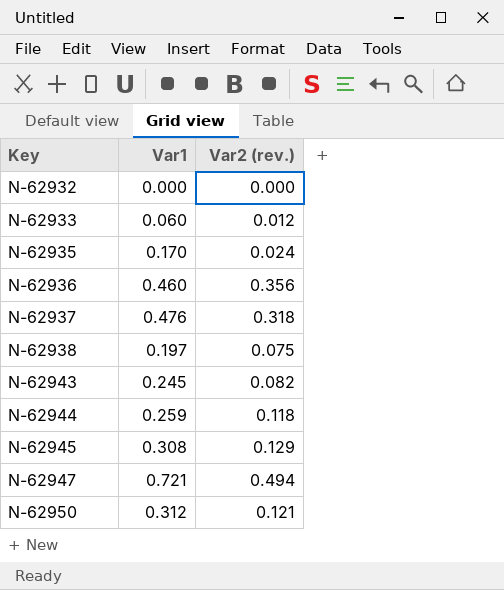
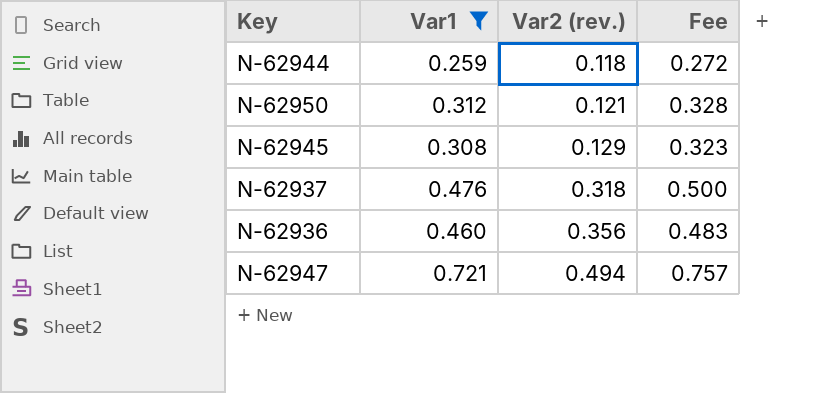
filter: none -> Var1 >= 0.259
row order: Key ascending -> Var2 (rev.) ascending
column Fee | formula: none -> [Var1] * 1.05

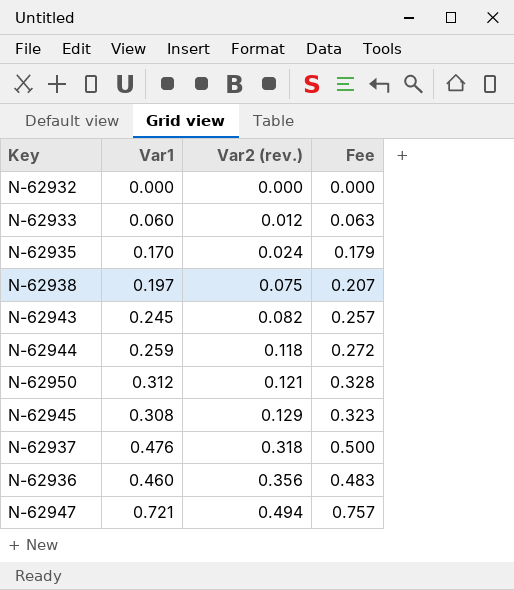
filter: Var1 >= 0.259 -> none

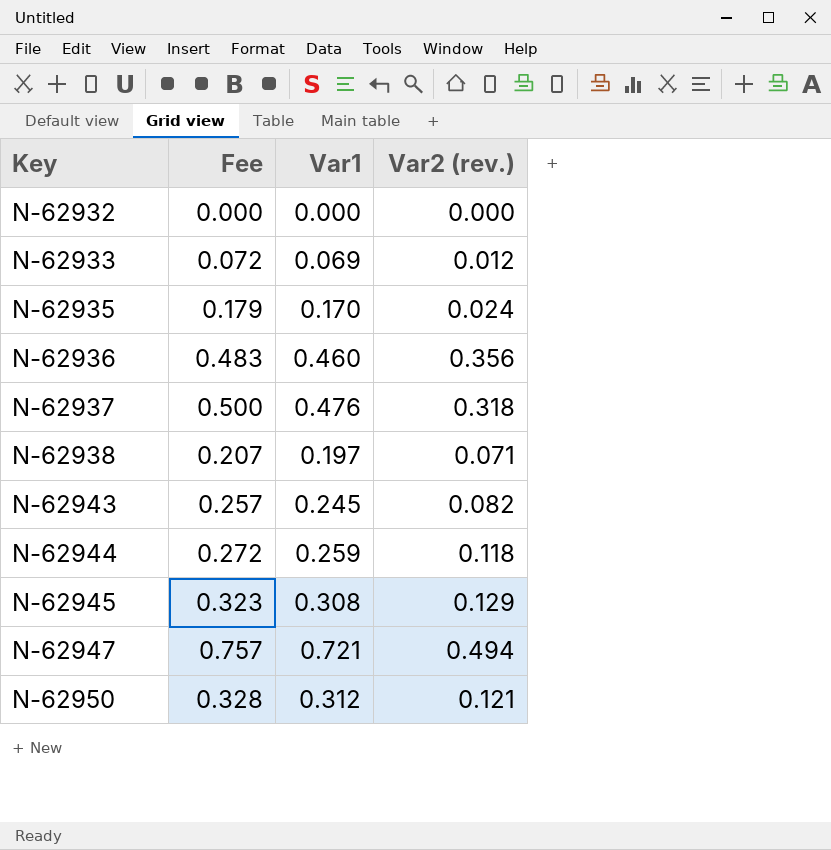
row order: Var2 (rev.) ascending -> Key ascending
column Fee | position: 4 -> 2
N-62933 | Fee: 0.063 -> 0.072
N-62933 | Var1: 0.060 -> 0.069
N-62938 | Var2 (rev.): 0.075 -> 0.071

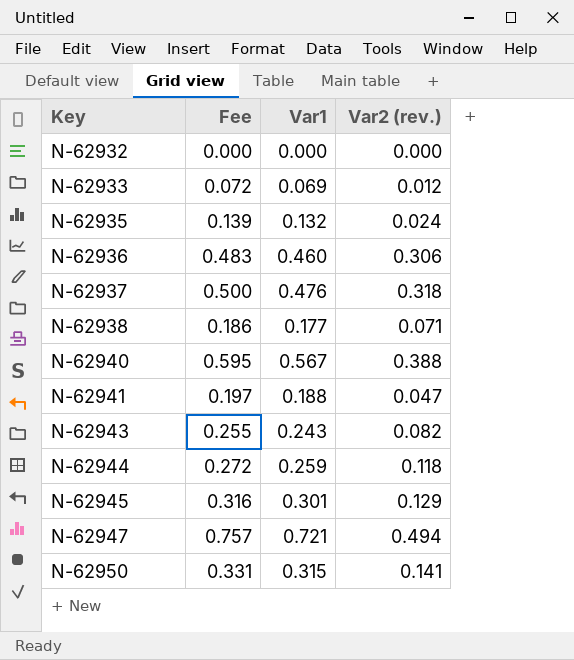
N-62935 | Fee: 0.179 -> 0.139
N-62935 | Var1: 0.170 -> 0.132
N-62936 | Var2 (rev.): 0.356 -> 0.306
N-62938 | Fee: 0.207 -> 0.186
N-62938 | Var1: 0.197 -> 0.177
row N-62940: none -> 0.595 | 0.567 | 0.388
row N-62941: none -> 0.197 | 0.188 | 0.047
N-62943 | Fee: 0.257 -> 0.255
N-62943 | Var1: 0.245 -> 0.243
N-62945 | Fee: 0.323 -> 0.316
N-62945 | Var1: 0.308 -> 0.301
N-62950 | Fee: 0.328 -> 0.331
N-62950 | Var1: 0.312 -> 0.315
N-62950 | Var2 (rev.): 0.121 -> 0.141

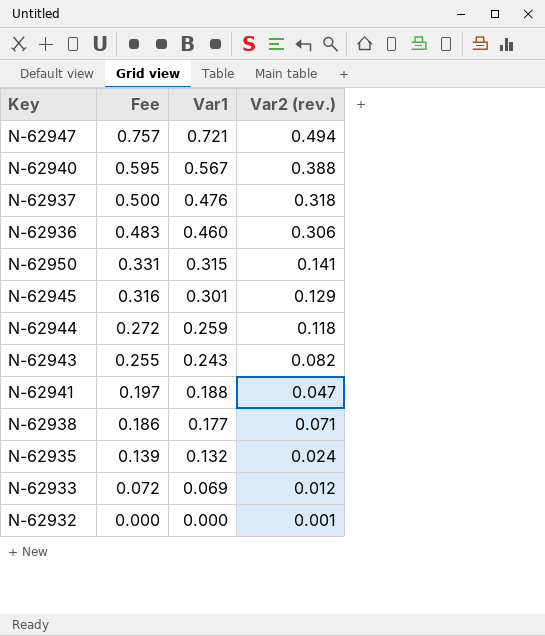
row order: Key ascending -> Fee descending
N-62932 | Var2 (rev.): 0.000 -> 0.001

